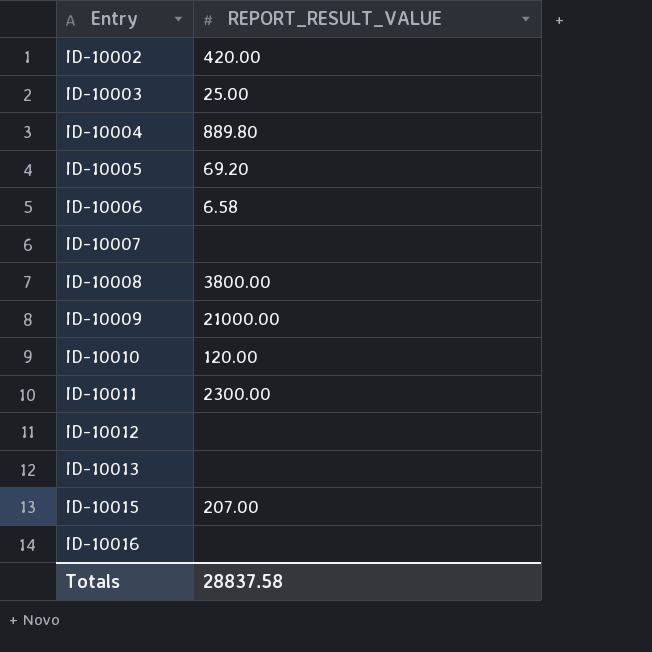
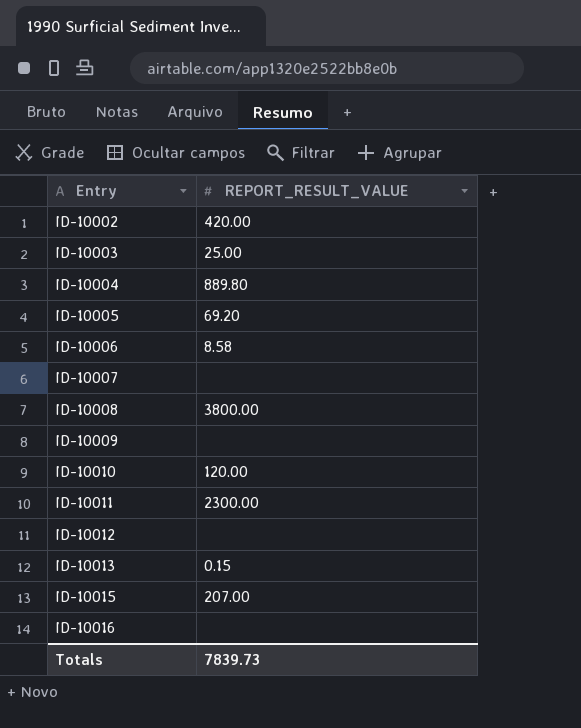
ID-10006 | REPORT_RESULT_VALUE: 6.58 -> 8.58
ID-10009 | REPORT_RESULT_VALUE: 21000.00 -> none
ID-10013 | REPORT_RESULT_VALUE: none -> 0.15
Totals | REPORT_RESULT_VALUE: 28837.58 -> 7839.73

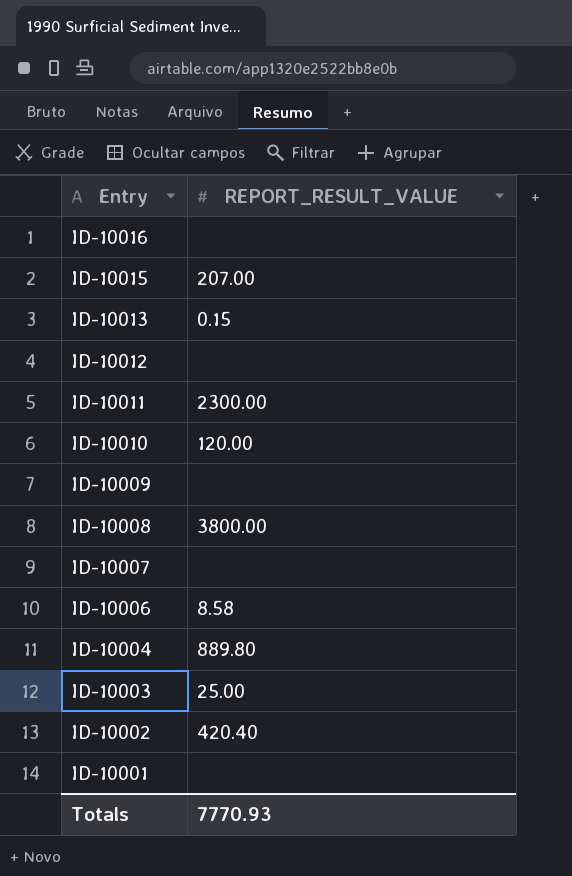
row order: Entry ascending -> Entry descending
row ID-10005: 69.20 -> none
ID-10002 | REPORT_RESULT_VALUE: 420.00 -> 420.40
row ID-10001: none -> none
Totals | REPORT_RESULT_VALUE: 7839.73 -> 7770.93

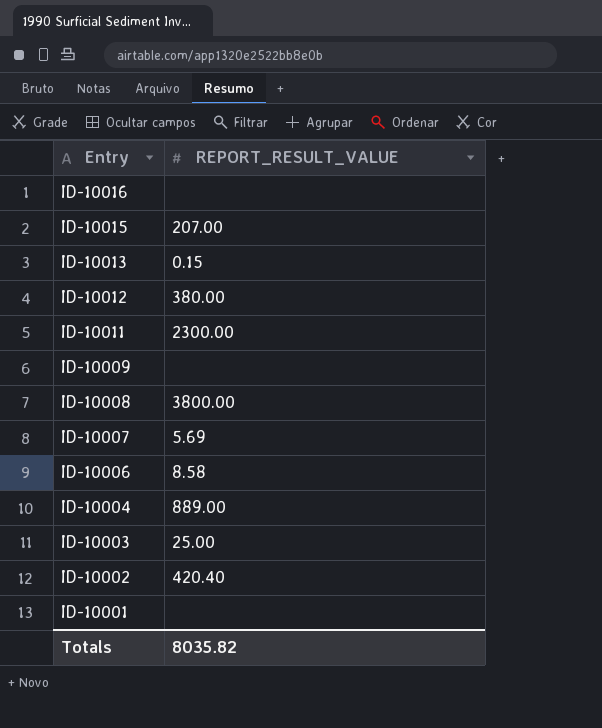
row ID-10010: 120.00 -> none
ID-10012 | REPORT_RESULT_VALUE: none -> 380.00
ID-10007 | REPORT_RESULT_VALUE: none -> 5.69
ID-10004 | REPORT_RESULT_VALUE: 889.80 -> 889.00
Totals | REPORT_RESULT_VALUE: 7770.93 -> 8035.82

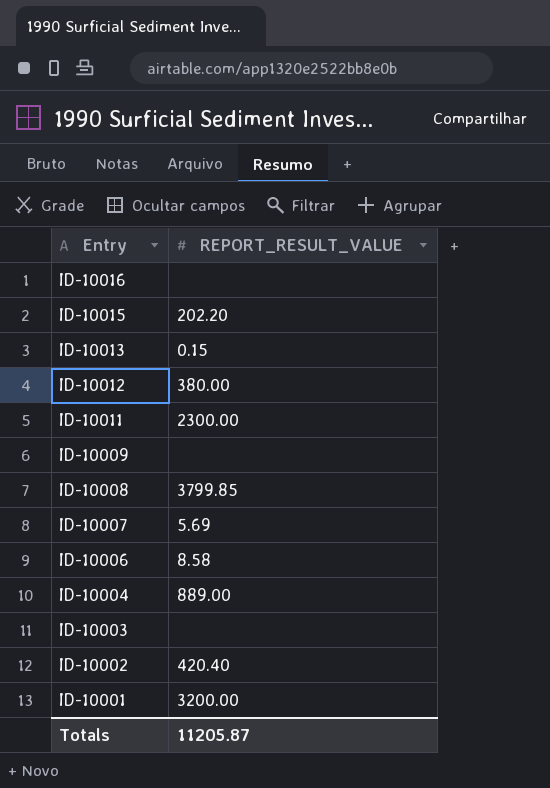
ID-10015 | REPORT_RESULT_VALUE: 207.00 -> 202.20
ID-10008 | REPORT_RESULT_VALUE: 3800.00 -> 3799.85
ID-10003 | REPORT_RESULT_VALUE: 25.00 -> none
ID-10001 | REPORT_RESULT_VALUE: none -> 3200.00
Totals | REPORT_RESULT_VALUE: 8035.82 -> 11205.87

